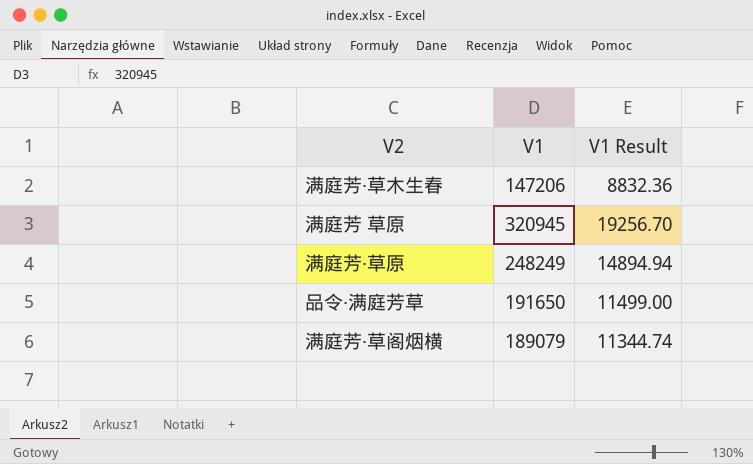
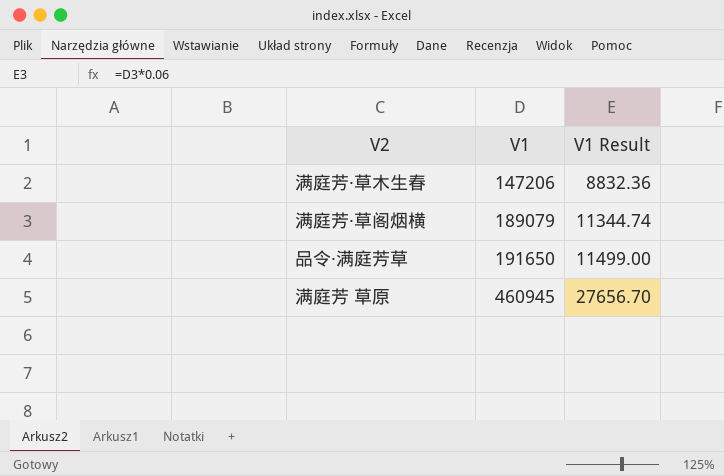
row order: none -> V1 ascending
row 满庭芳·草原: 248249 | 14894.94 -> none
满庭芳 草原 | V1: 320945 -> 460945
满庭芳 草原 | V1 Result: 19256.70 -> 27656.70

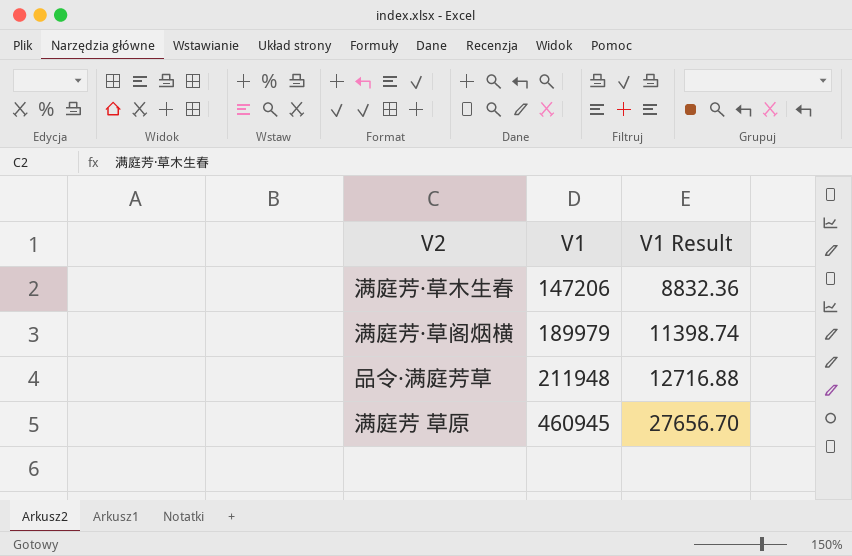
满庭芳·草阁烟横 | V1: 189079 -> 189979
满庭芳·草阁烟横 | V1 Result: 11344.74 -> 11398.74
品令·满庭芳草 | V1: 191650 -> 211948
品令·满庭芳草 | V1 Result: 11499.00 -> 12716.88

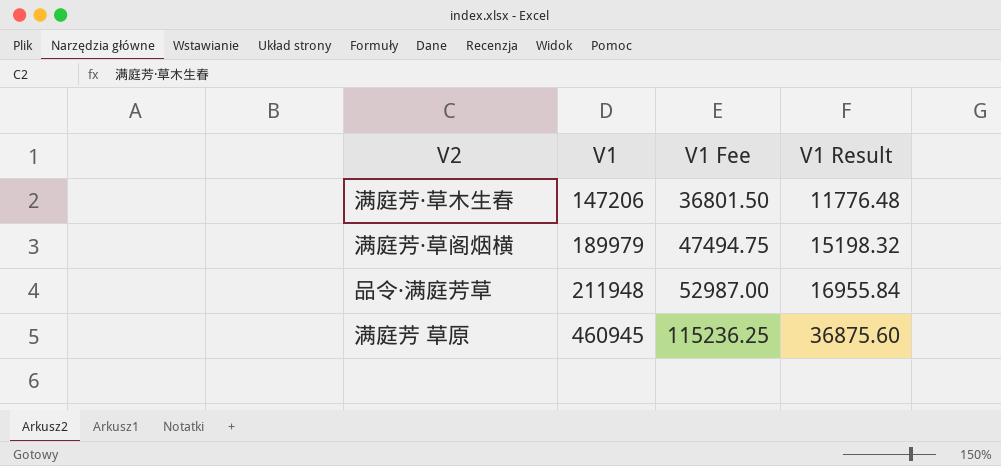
column V1 Fee | formula: none -> [V1] * 0.25
column V1 Result | formula: [V1] * 0.06 -> [V1] * 0.08

